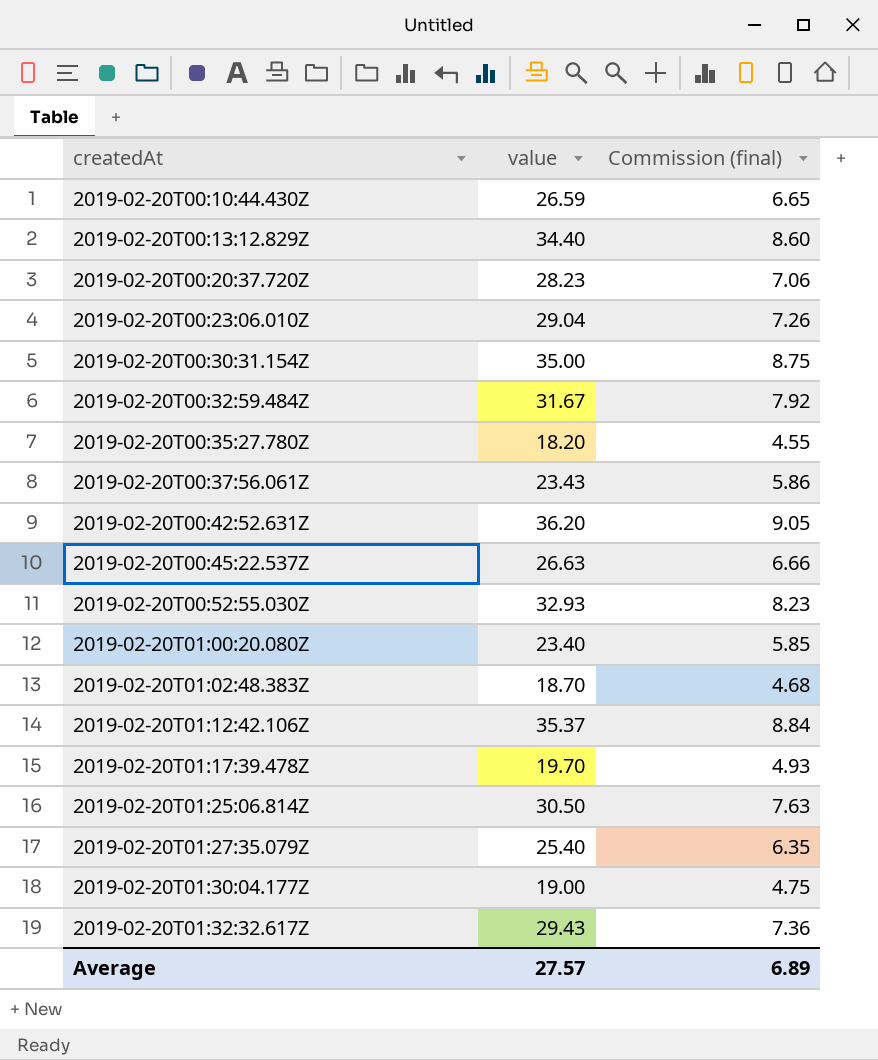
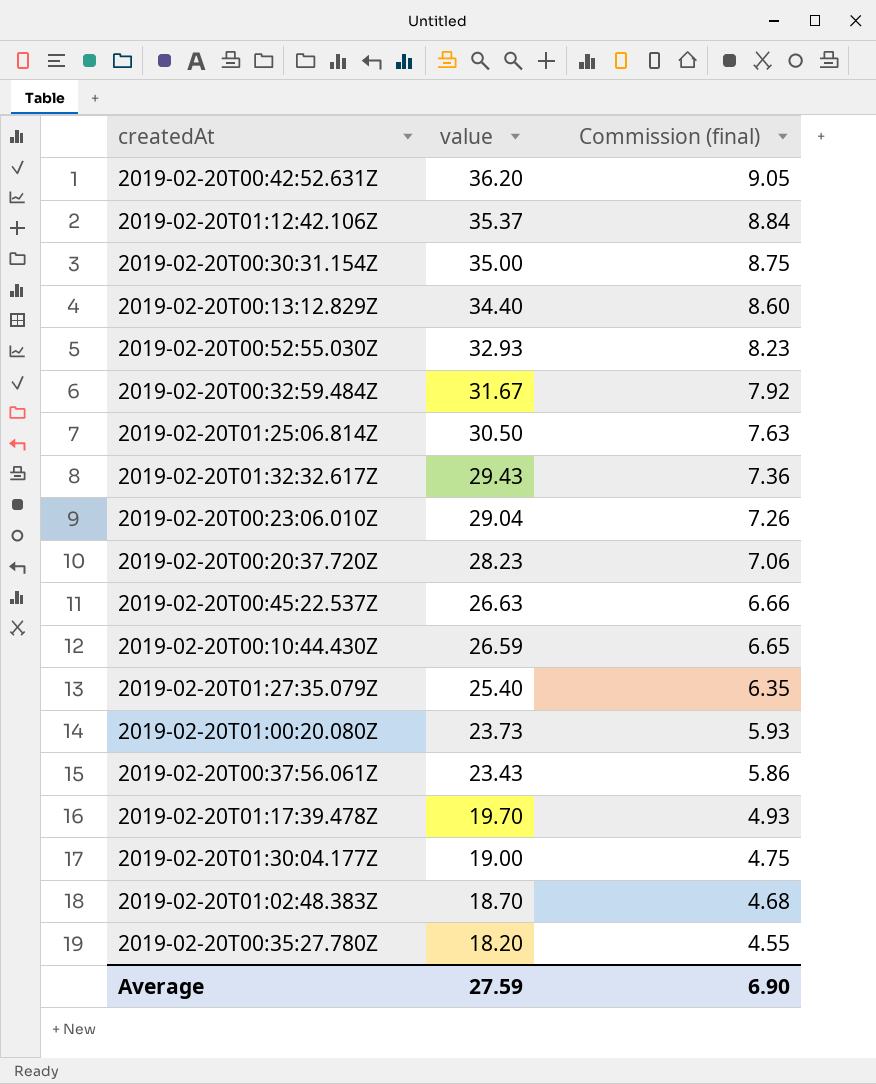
row order: createdAt ascending -> value descending
2019-02-20T01:00:20.080Z | value: 23.40 -> 23.73
2019-02-20T01:00:20.080Z | Commission (final): 5.85 -> 5.93
Average | value: 27.57 -> 27.59
Average | Commission (final): 6.89 -> 6.90

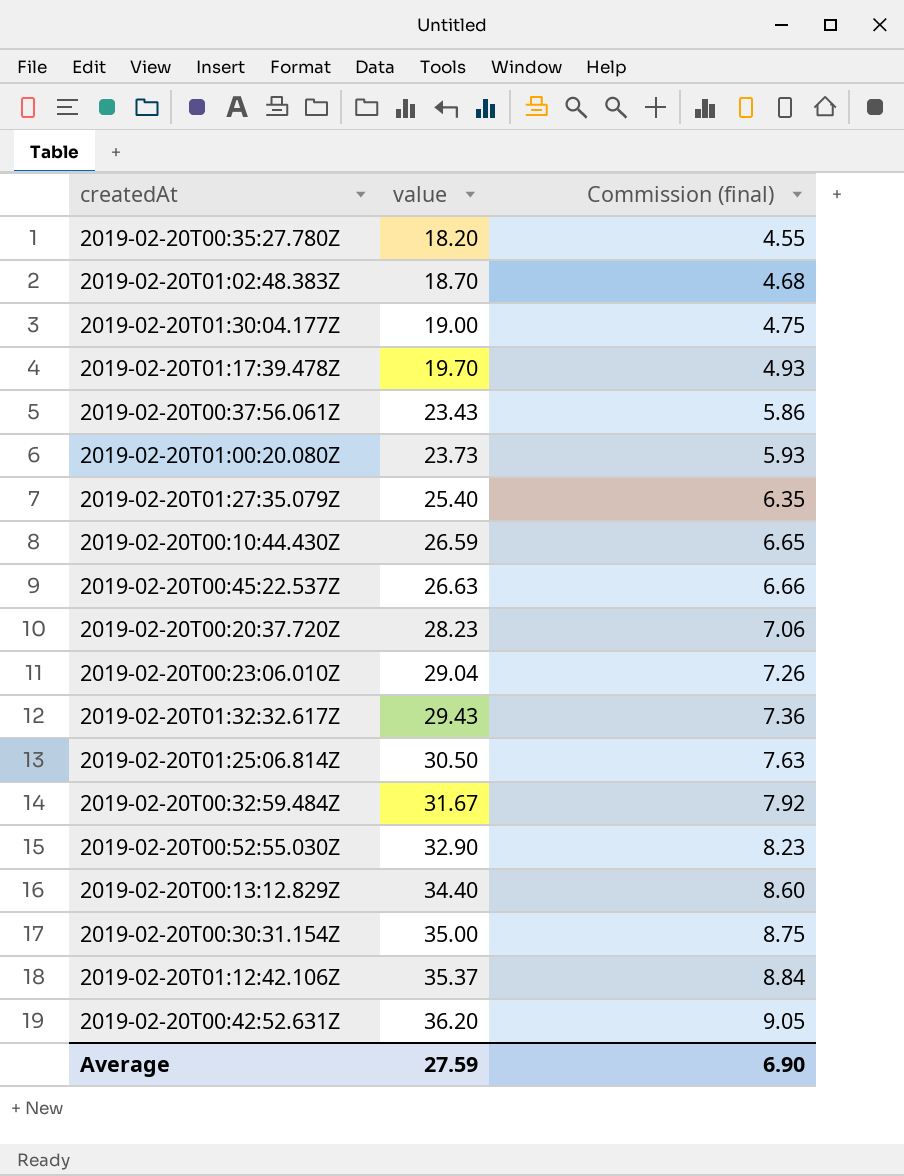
row order: value descending -> value ascending
2019-02-20T00:52:55.030Z | value: 32.93 -> 32.90

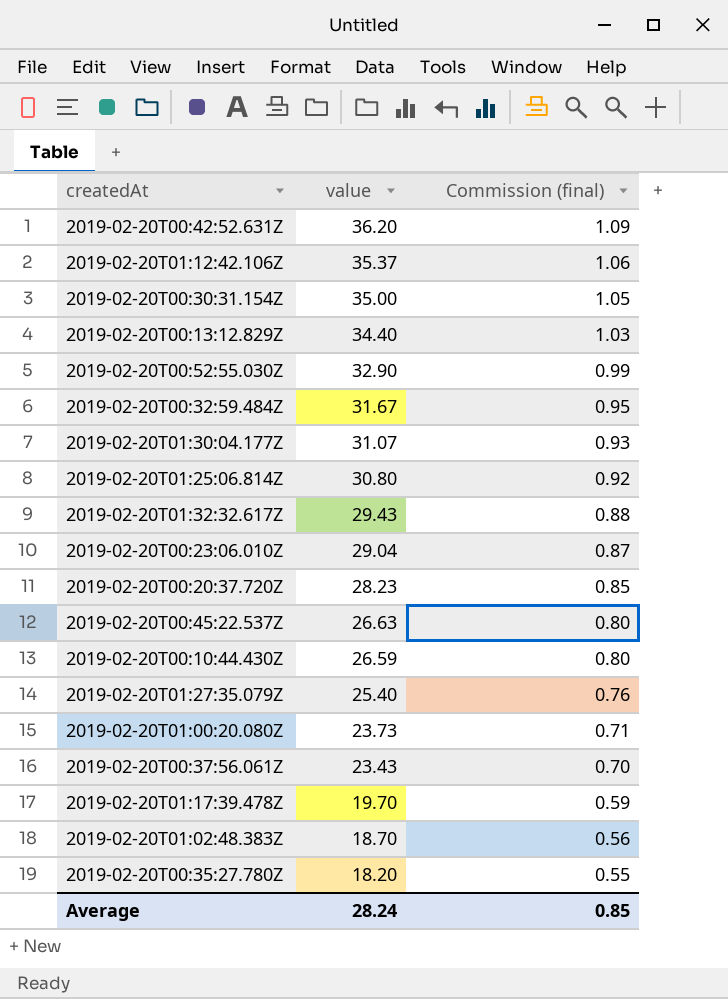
row order: value ascending -> value descending
column Commission (final) | formula: [value] * 0.25 -> [value] * 0.03
2019-02-20T01:30:04.177Z | value: 19.00 -> 31.07
2019-02-20T01:25:06.814Z | value: 30.50 -> 30.80
Average | value: 27.59 -> 28.24
Average | Commission (final): 6.90 -> 0.85

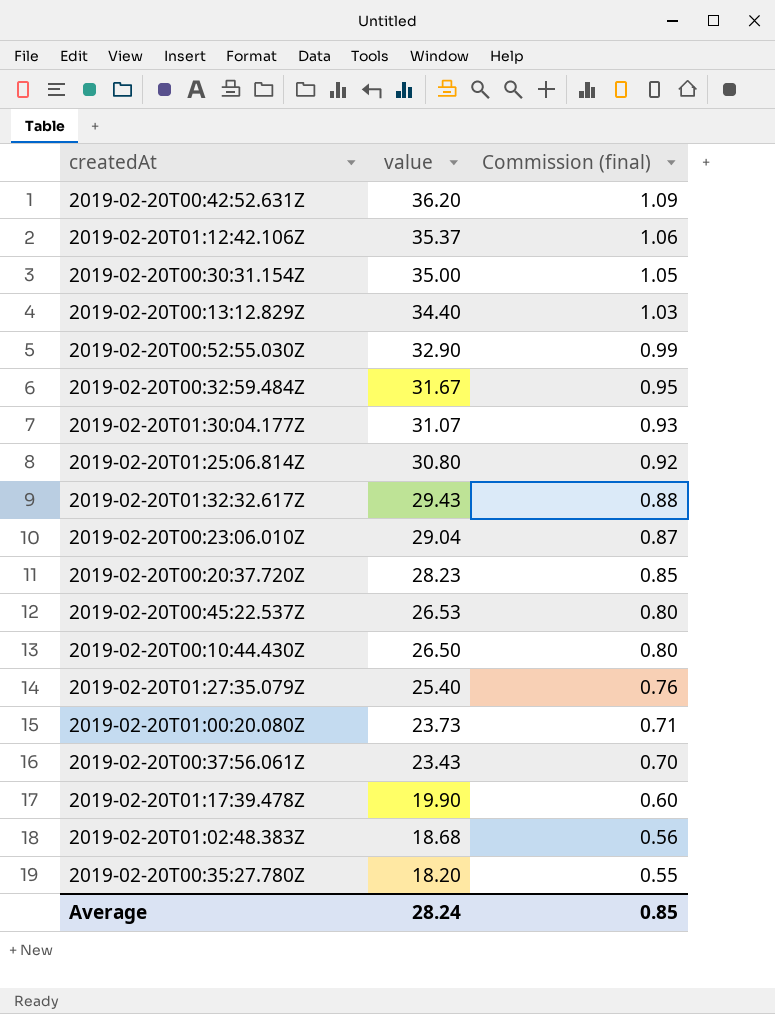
2019-02-20T00:45:22.537Z | value: 26.63 -> 26.53
2019-02-20T00:10:44.430Z | value: 26.59 -> 26.50
2019-02-20T01:17:39.478Z | value: 19.70 -> 19.90
2019-02-20T01:17:39.478Z | Commission (final): 0.59 -> 0.60
2019-02-20T01:02:48.383Z | value: 18.70 -> 18.68

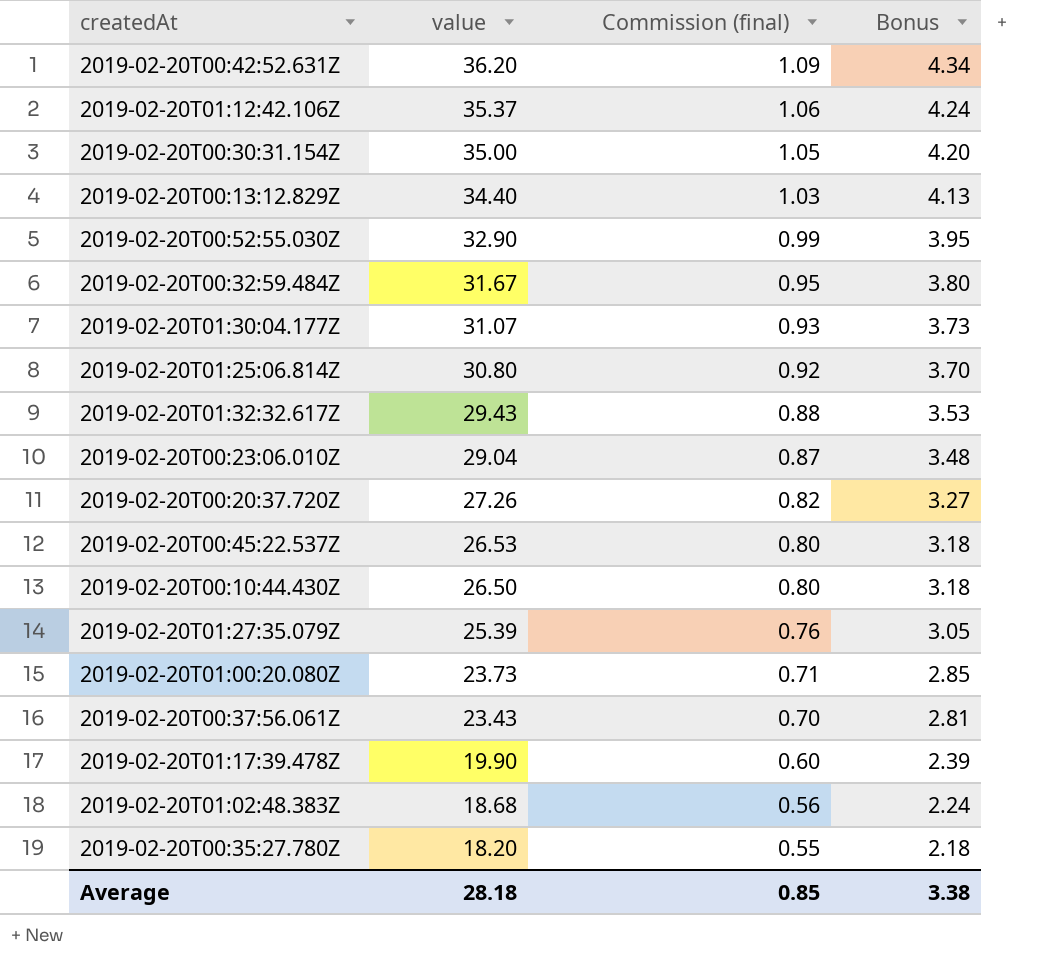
column Bonus | formula: none -> [value] * 0.12
2019-02-20T00:20:37.720Z | value: 28.23 -> 27.26
2019-02-20T00:20:37.720Z | Commission (final): 0.85 -> 0.82
2019-02-20T01:27:35.079Z | value: 25.40 -> 25.39
Average | value: 28.24 -> 28.18

